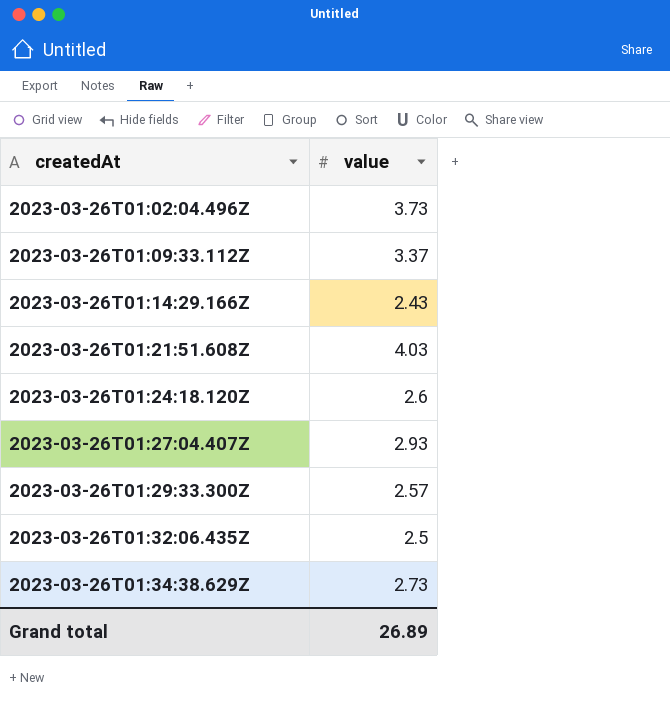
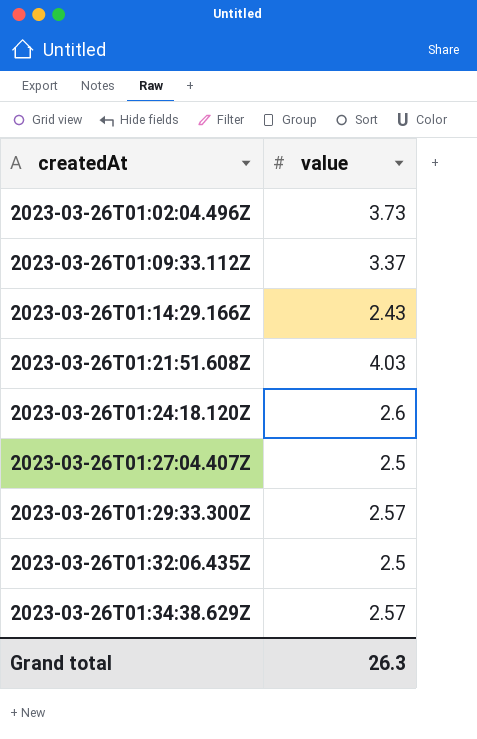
2023-03-26T01:27:04.407Z | value: 2.93 -> 2.5
2023-03-26T01:34:38.629Z | value: 2.73 -> 2.57
Grand total | value: 26.89 -> 26.3

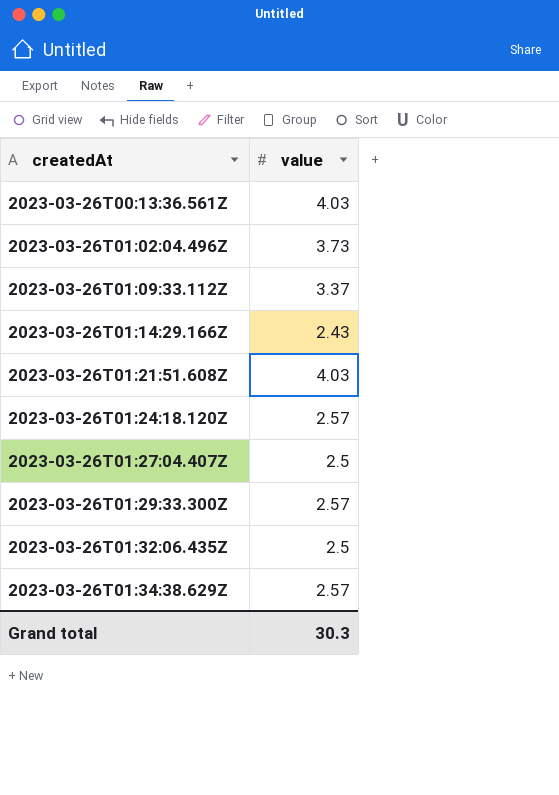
row 2023-03-26T00:13:36.561Z: none -> 4.03
2023-03-26T01:24:18.120Z | value: 2.6 -> 2.57
Grand total | value: 26.3 -> 30.3

